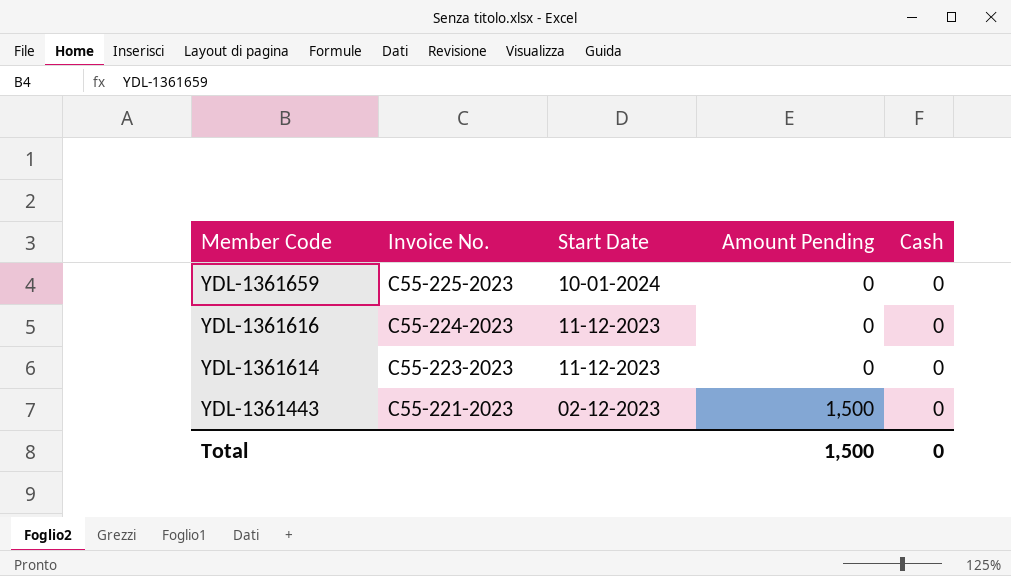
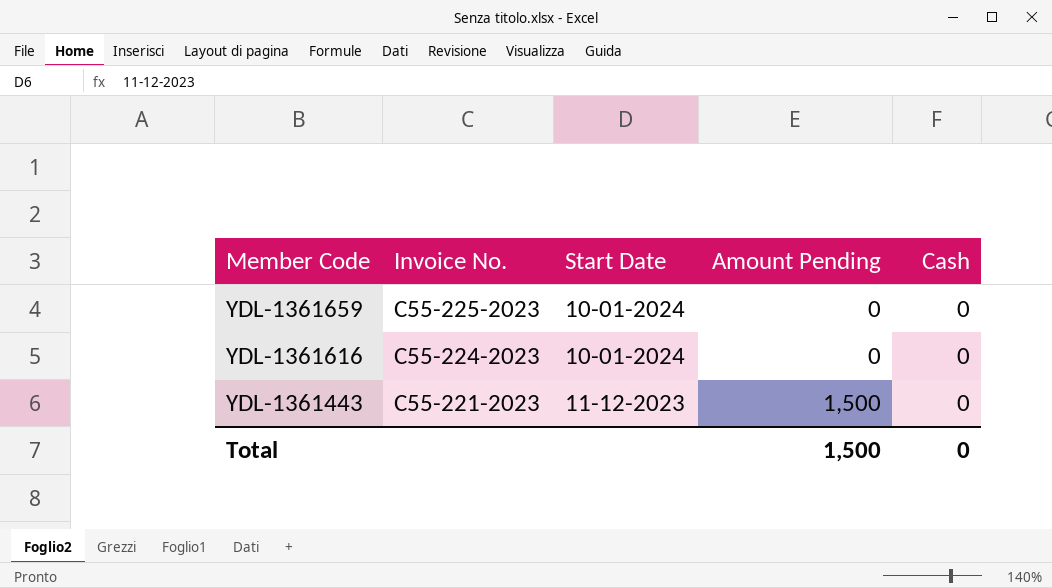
row YDL-1361614: C55-223-2023 | 11-12-2023 | 0 | 0 -> none
YDL-1361616 | Start Date: 11-12-2023 -> 10-01-2024
YDL-1361443 | Start Date: 02-12-2023 -> 11-12-2023

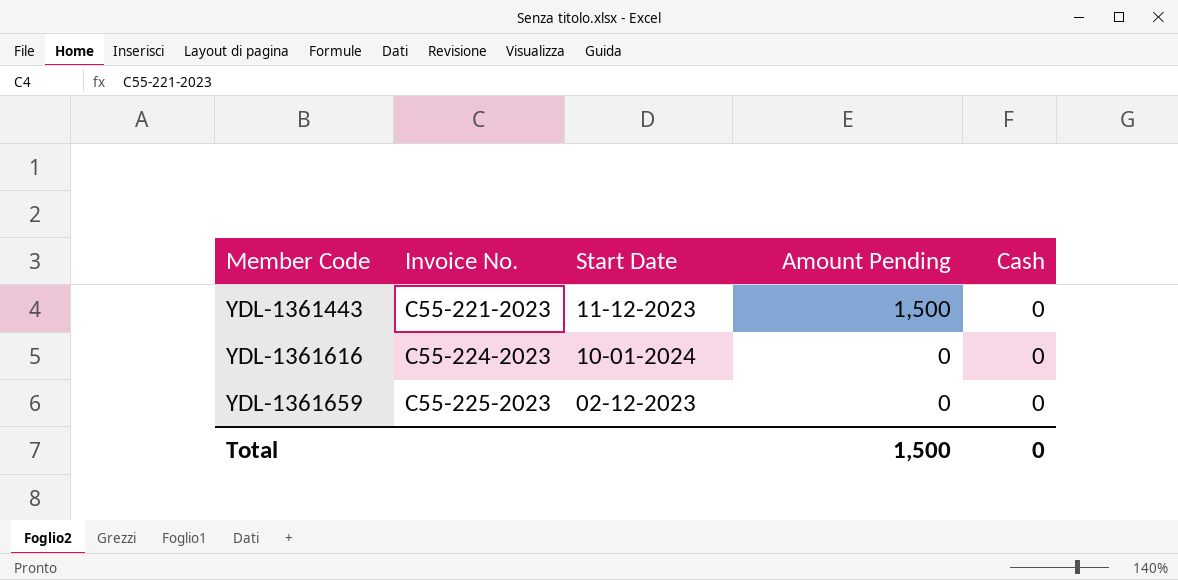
row order: Member Code descending -> Member Code ascending
YDL-1361659 | Start Date: 10-01-2024 -> 02-12-2023

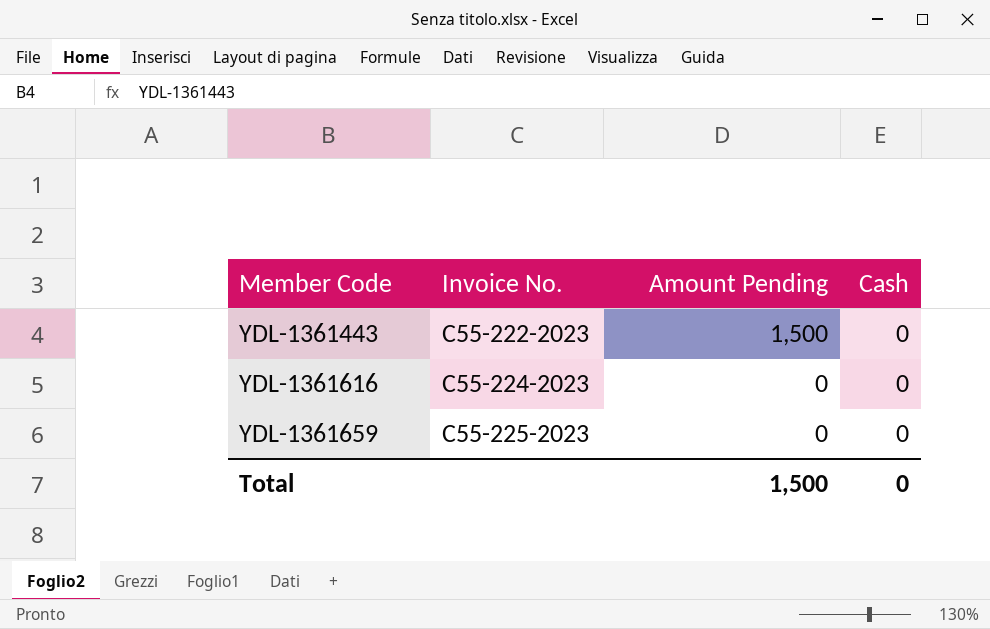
column Start Date | position: 3 -> none
YDL-1361443 | Invoice No.: C55-221-2023 -> C55-222-2023

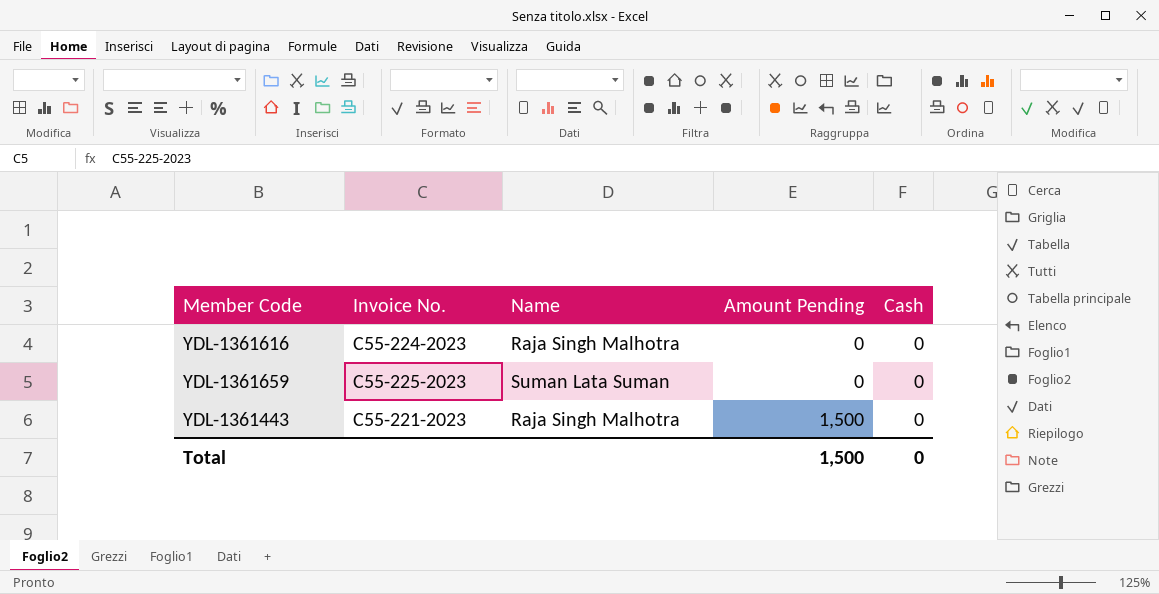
row order: Member Code ascending -> Amount Pending ascending
column Name | position: none -> 3
YDL-1361443 | Invoice No.: C55-222-2023 -> C55-221-2023

